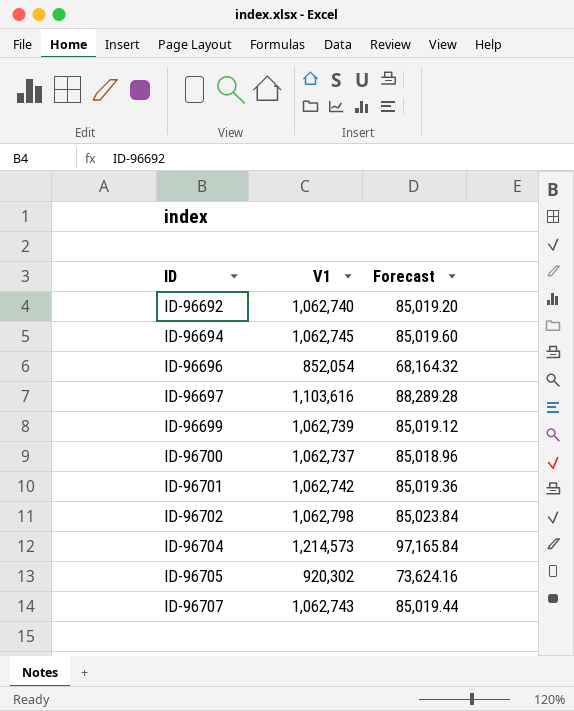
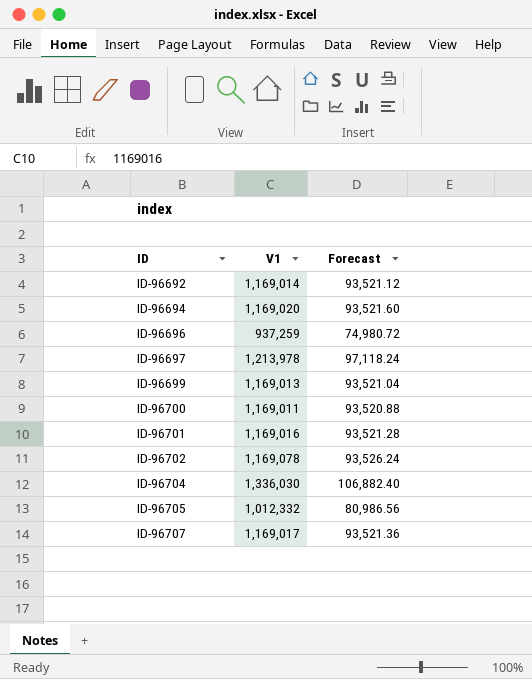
ID-96692 | V1: 1,062,740 -> 1,169,014
ID-96692 | Forecast: 85,019.20 -> 93,521.12
ID-96694 | V1: 1,062,745 -> 1,169,020
ID-96694 | Forecast: 85,019.60 -> 93,521.60
ID-96696 | V1: 852,054 -> 937,259
ID-96696 | Forecast: 68,164.32 -> 74,980.72
ID-96697 | V1: 1,103,616 -> 1,213,978
ID-96697 | Forecast: 88,289.28 -> 97,118.24
ID-96699 | V1: 1,062,739 -> 1,169,013
ID-96699 | Forecast: 85,019.12 -> 93,521.04
ID-96700 | V1: 1,062,737 -> 1,169,011
ID-96700 | Forecast: 85,018.96 -> 93,520.88
ID-96701 | V1: 1,062,742 -> 1,169,016
ID-96701 | Forecast: 85,019.36 -> 93,521.28
ID-96702 | V1: 1,062,798 -> 1,169,078
ID-96702 | Forecast: 85,023.84 -> 93,526.24
ID-96704 | V1: 1,214,573 -> 1,336,030
ID-96704 | Forecast: 97,165.84 -> 106,882.40
ID-96705 | V1: 920,302 -> 1,012,332
ID-96705 | Forecast: 73,624.16 -> 80,986.56
ID-96707 | V1: 1,062,743 -> 1,169,017
ID-96707 | Forecast: 85,019.44 -> 93,521.36

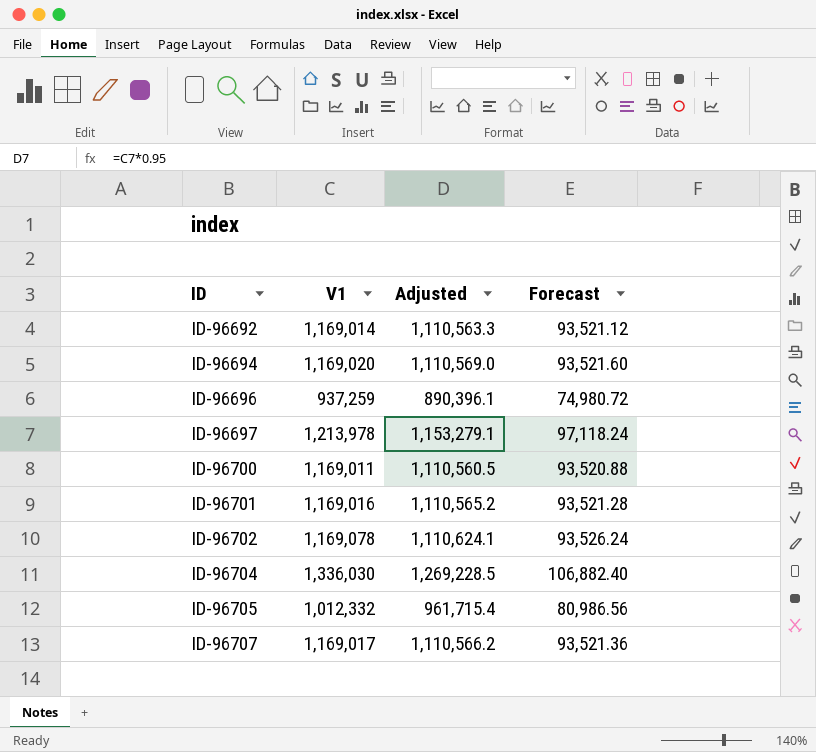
column Adjusted | formula: none -> [V1] * 0.95
row ID-96699: 1,169,013 | 93,521.04 -> none

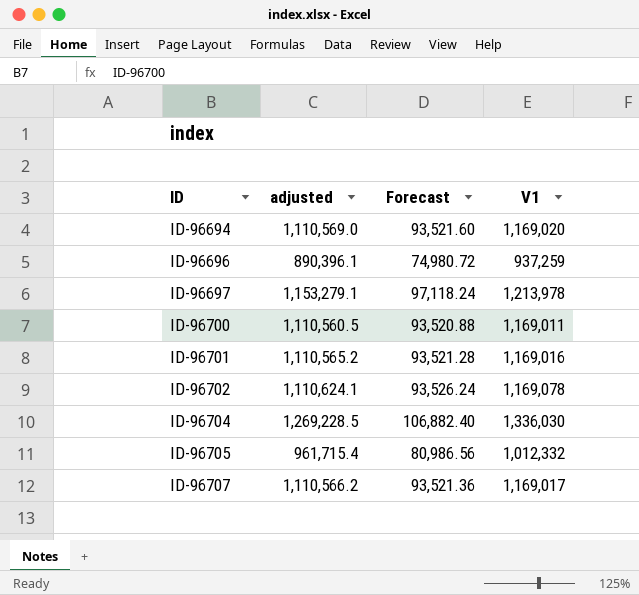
column name: Adjusted -> adjusted
column V1 | position: 2 -> 4
row ID-96692: 1,169,014 | 1,110,563.3 | 93,521.12 -> none

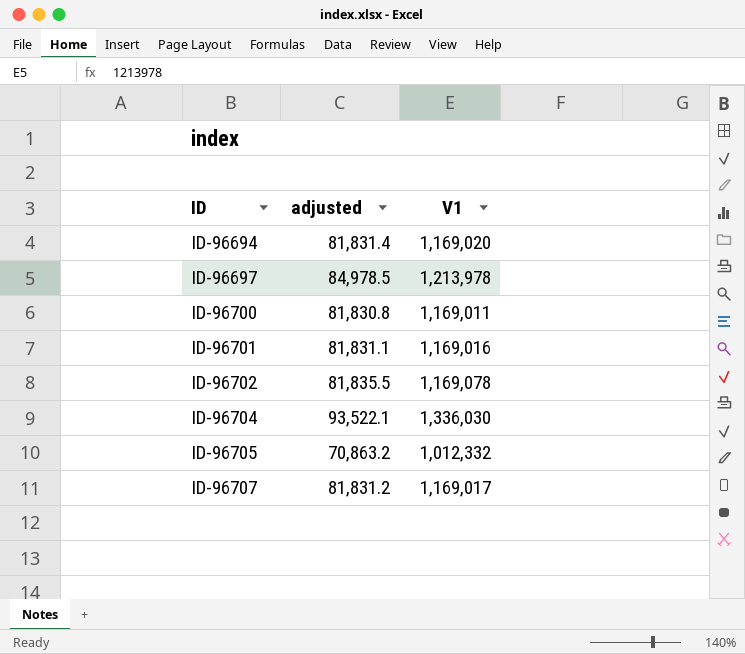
column Forecast | formula: [V1] * 0.08 -> none
column adjusted | formula: [V1] * 0.95 -> [V1] * 0.07
row ID-96696: 890,396.1 | 74,980.72 | 937,259 -> none

